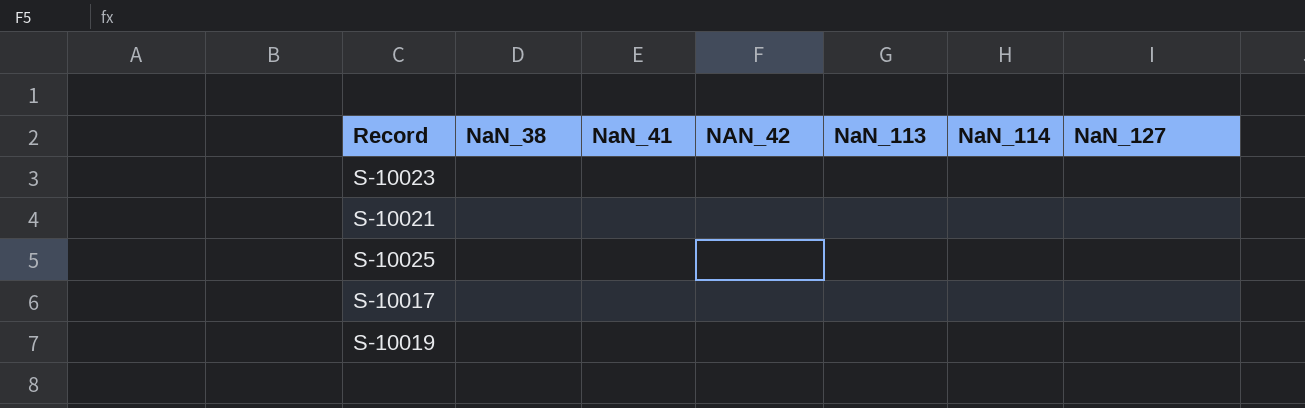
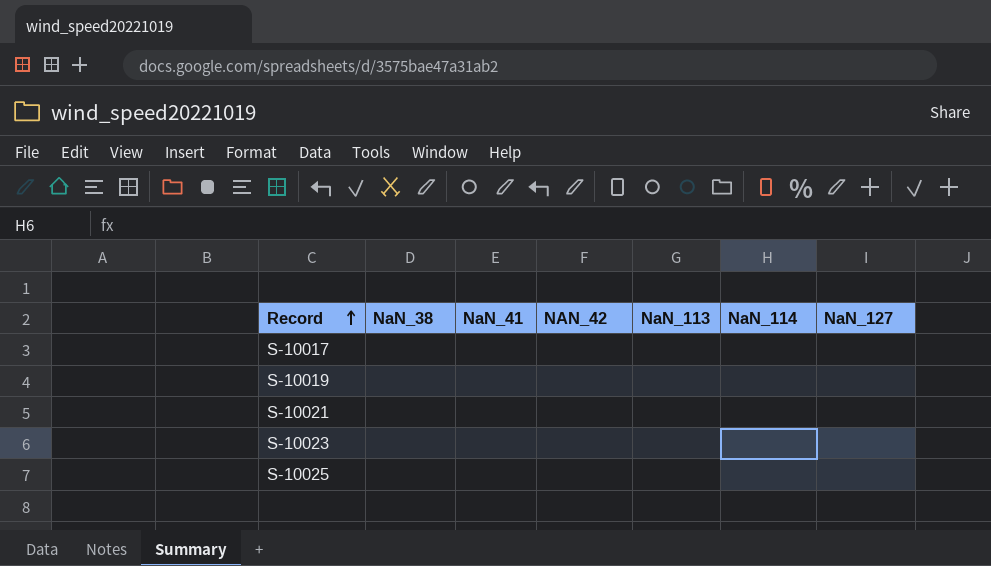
row order: none -> Record ascending

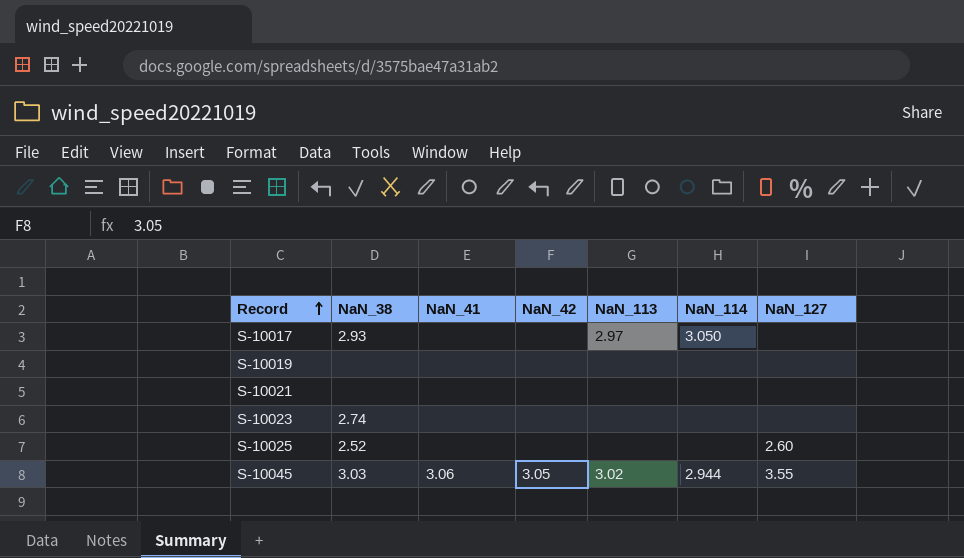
column name: NAN_42 -> NaN_42
S-10017 | NaN_38: none -> 2.93
S-10017 | NaN_113: none -> 2.97
S-10017 | NaN_114: none -> 3.050
S-10023 | NaN_38: none -> 2.74
S-10025 | NaN_38: none -> 2.52
S-10025 | NaN_127: none -> 2.60
row S-10045: none -> 3.03 | 3.06 | 3.05 | 3.02 | 2.944 | 3.55

